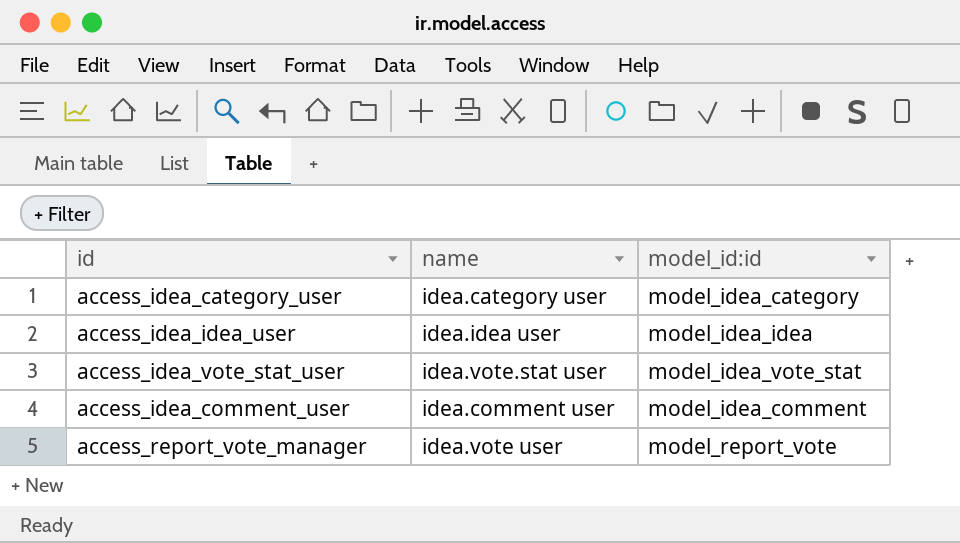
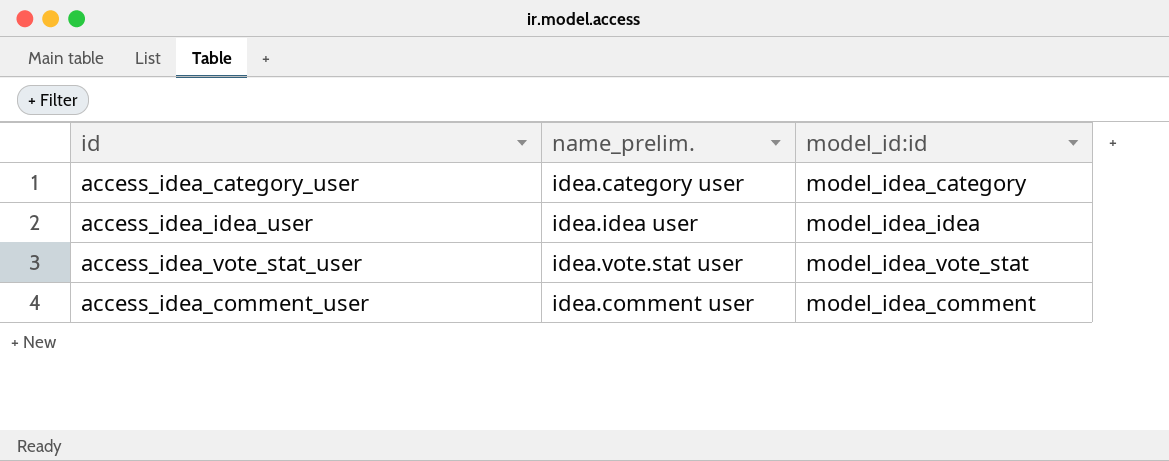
column name: name -> name_prelim.
row access_report_vote_manager: idea.vote user | model_report_vote -> none

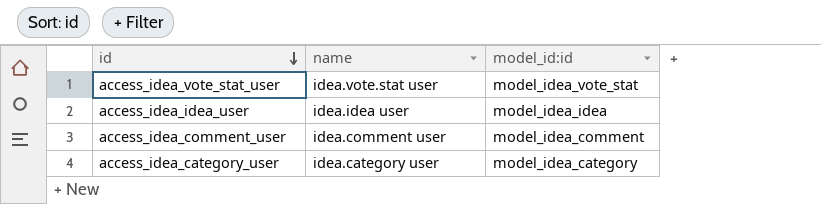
row order: none -> id descending
column name: name_prelim. -> name

